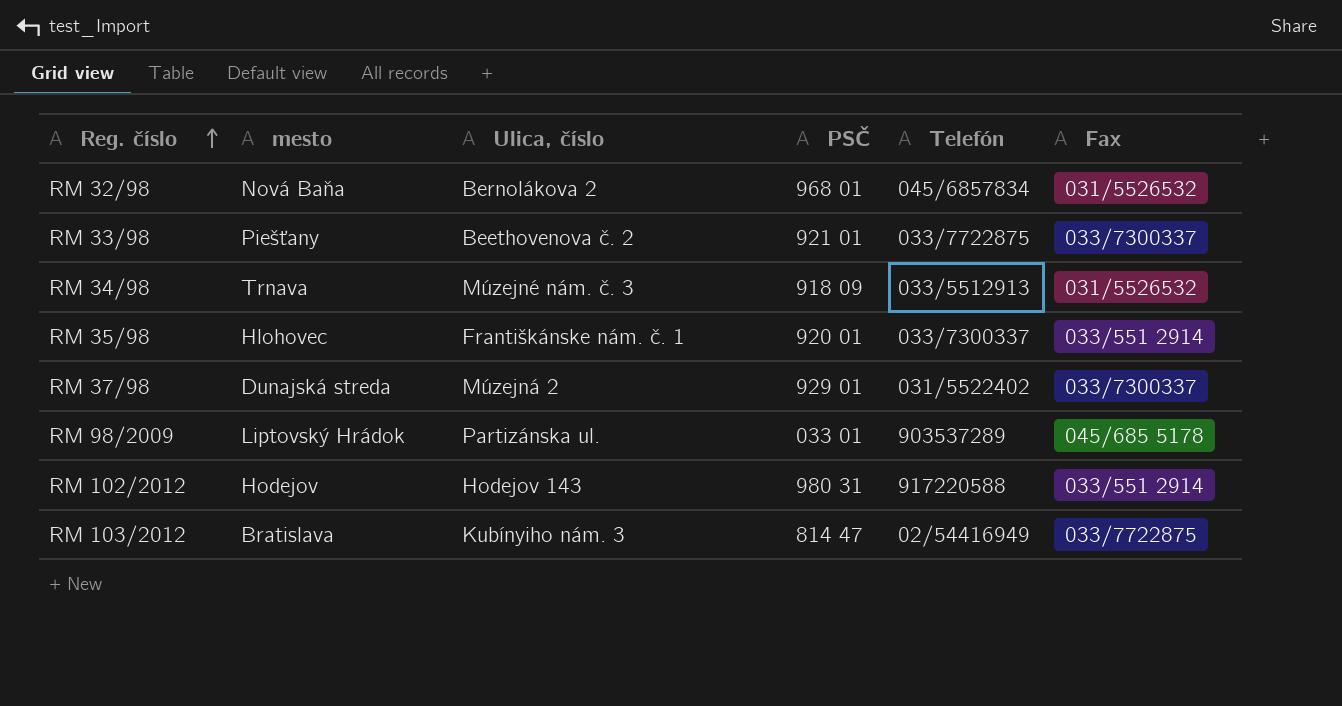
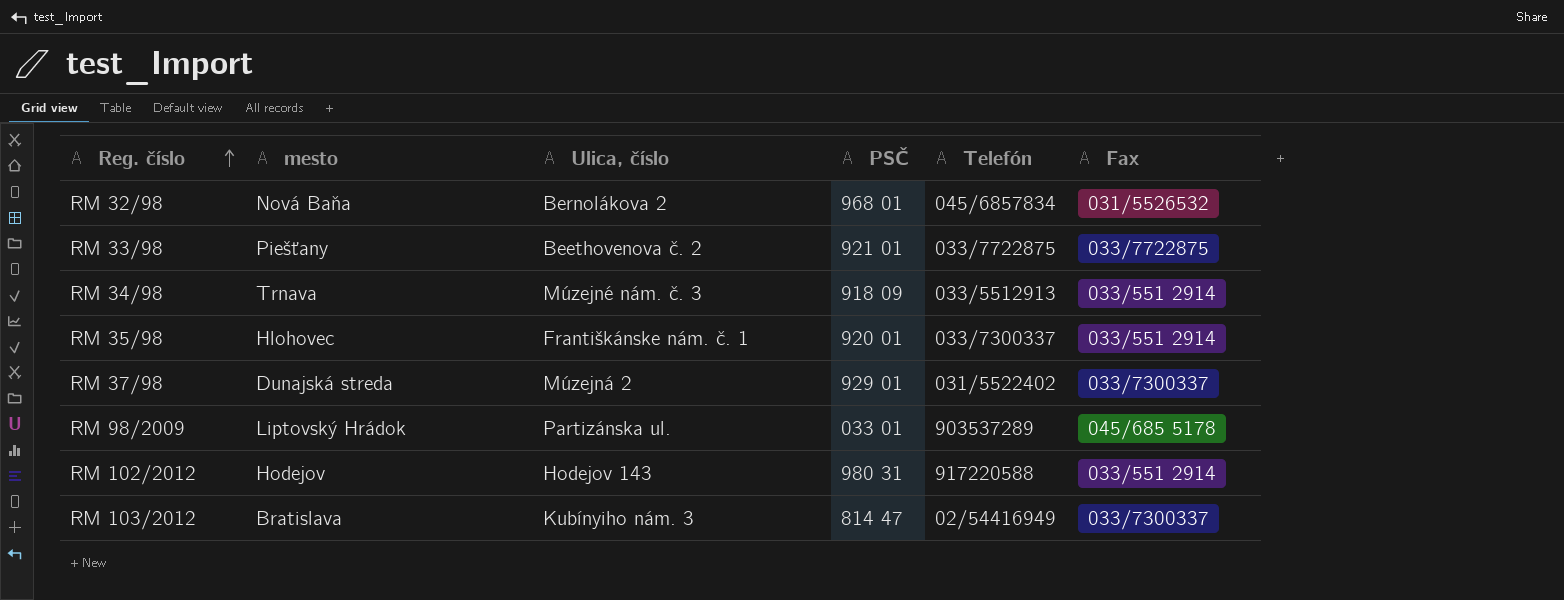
RM 33/98 | Fax: 033/7300337 -> 033/7722875
RM 34/98 | Fax: 031/5526532 -> 033/551 2914
RM 103/2012 | Fax: 033/7722875 -> 033/7300337

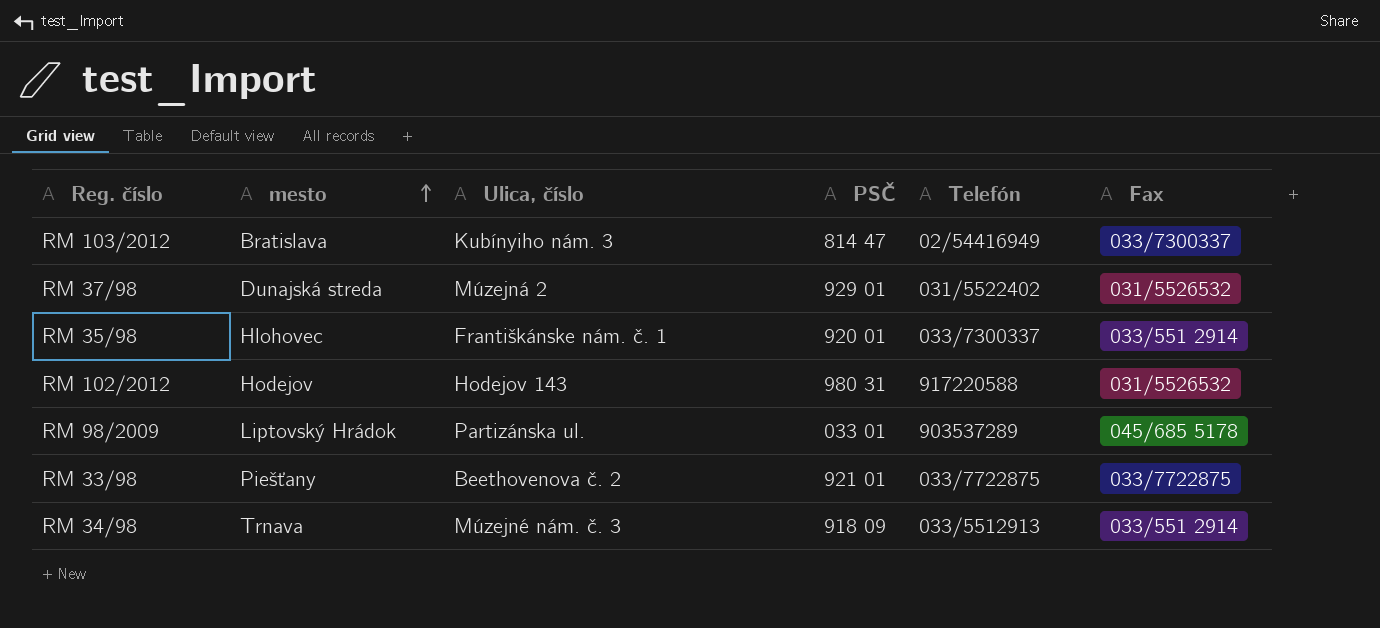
row order: Reg. číslo ascending -> mesto ascending
row RM 32/98: Nová Baňa | Bernolákova 2 | 968 01 | 045/6857834 | 031/5526532 -> none
RM 37/98 | Fax: 033/7300337 -> 031/5526532
RM 102/2012 | Fax: 033/551 2914 -> 031/5526532

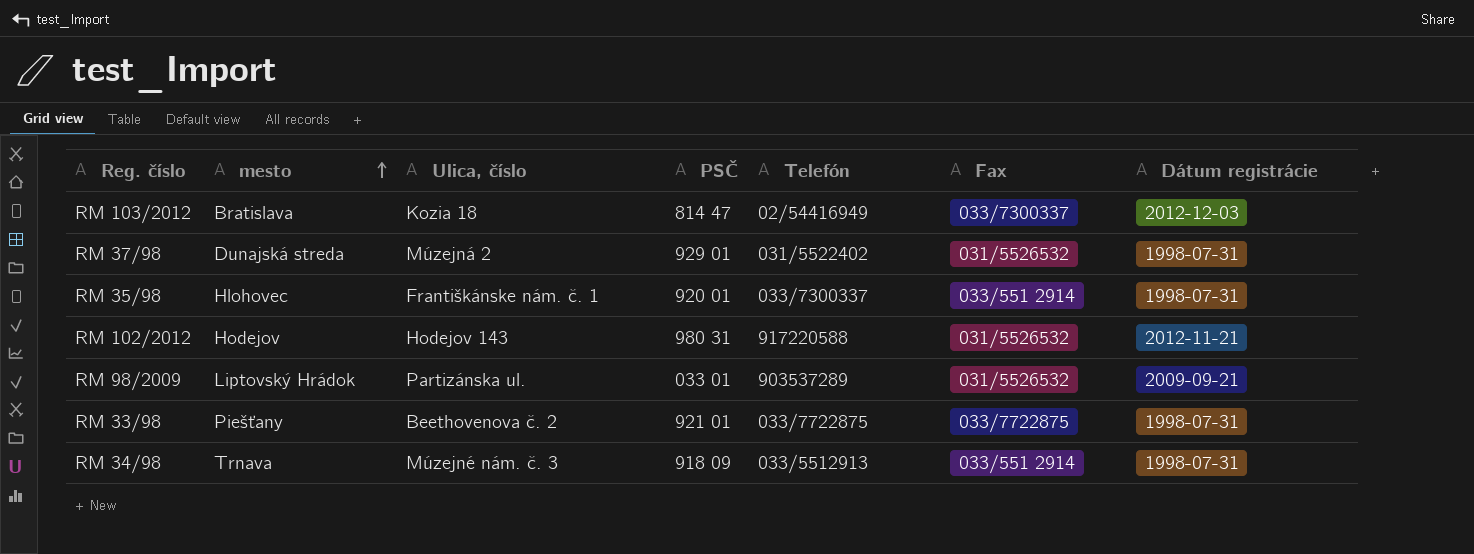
column Dátum registrácie | position: none -> 7
RM 103/2012 | Ulica, číslo: Kubínyiho nám. 3 -> Kozia 18
RM 98/2009 | Fax: 045/685 5178 -> 031/5526532

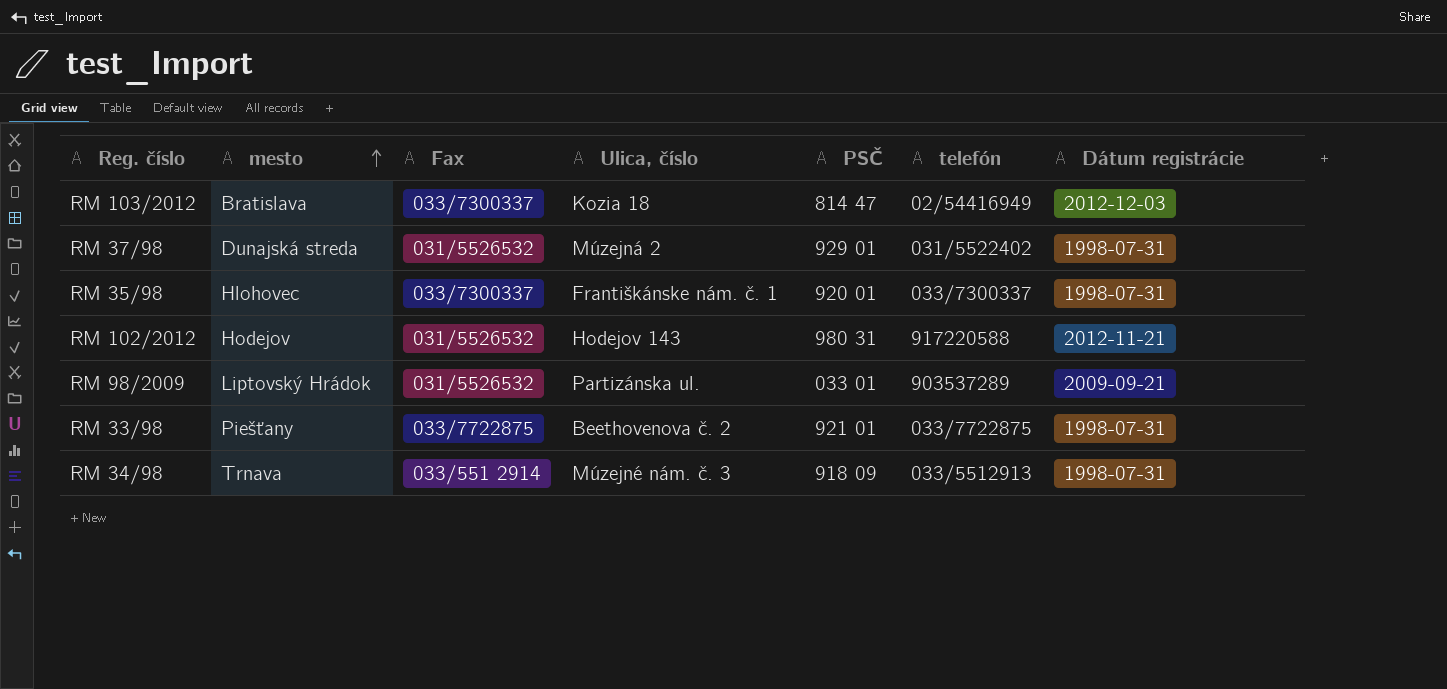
column Fax | position: 6 -> 3
column name: Telefón -> telefón
RM 35/98 | Fax: 033/551 2914 -> 033/7300337

